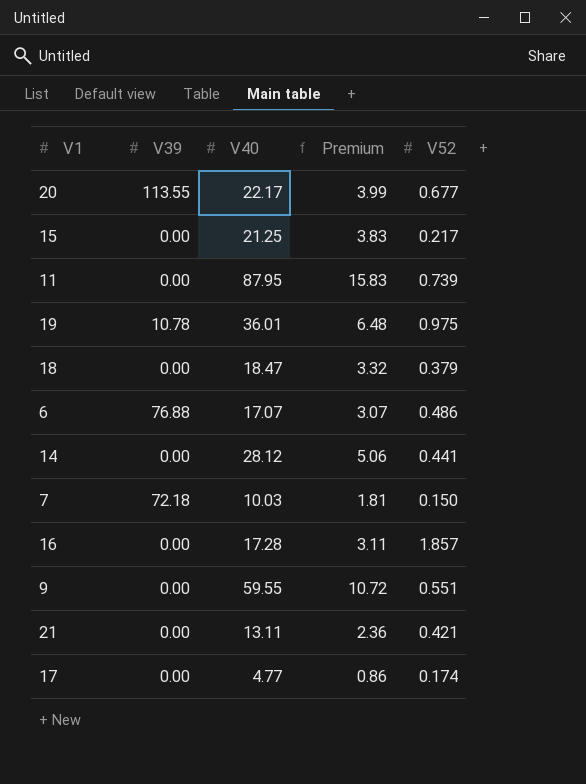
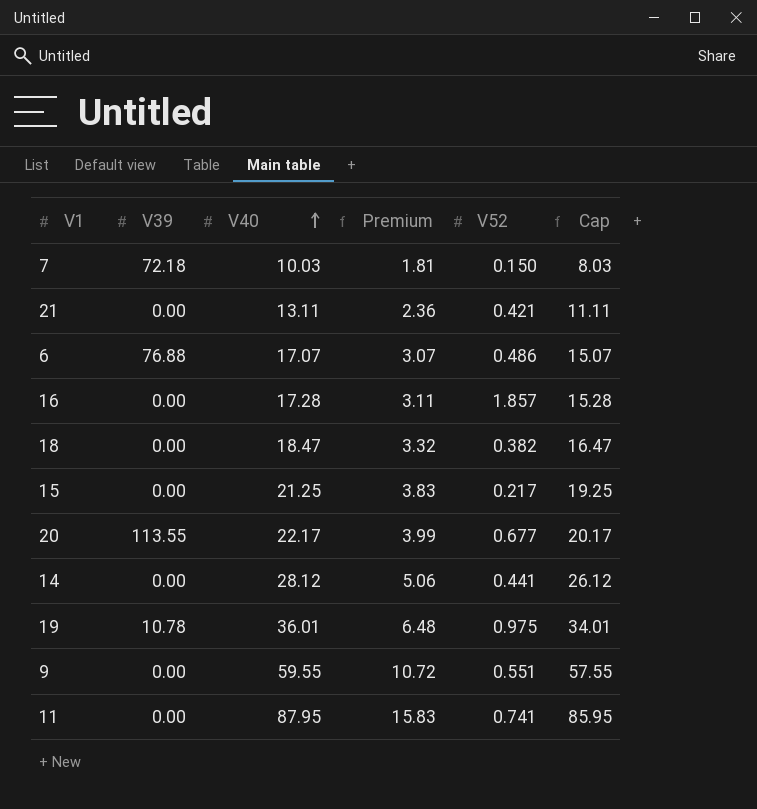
row order: none -> V40 ascending
column Cap | formula: none -> [V40] - 2
row 17: 0.00 | 4.77 | 0.86 | 0.174 -> none
18 | V52: 0.379 -> 0.382
11 | V52: 0.739 -> 0.741

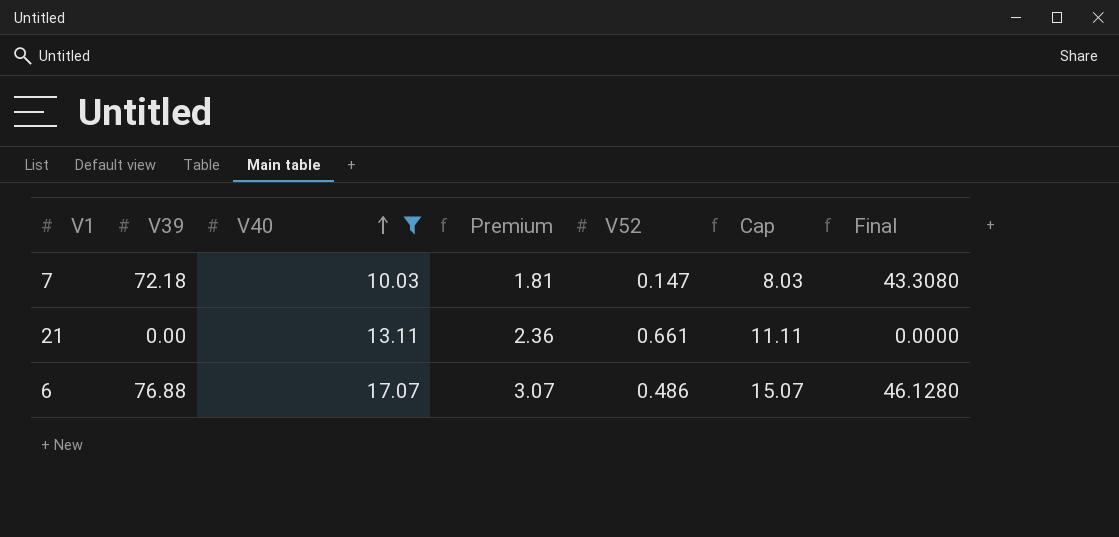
filter: none -> V40 <= 17.07
column Final | formula: none -> [V39] * 0.6
7 | V52: 0.150 -> 0.147
21 | V52: 0.421 -> 0.661

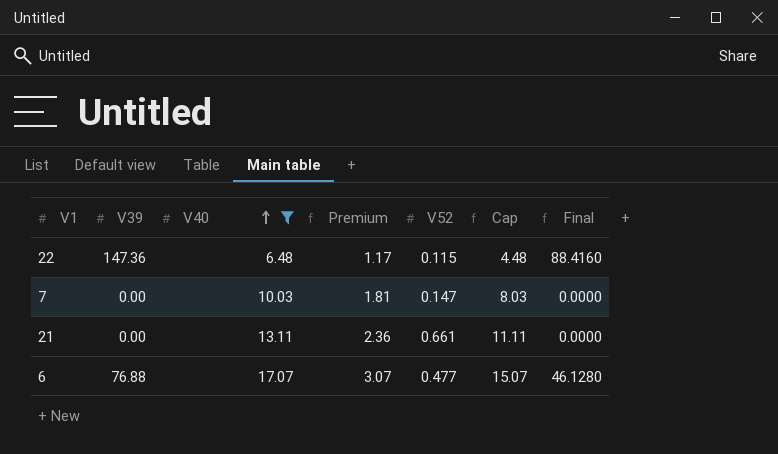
row 22: none -> 147.36 | 6.48 | 1.17 | 0.115 | 4.48 | 88.4160
7 | V39: 72.18 -> 0.00
7 | Final: 43.3080 -> 0.0000
6 | V52: 0.486 -> 0.477

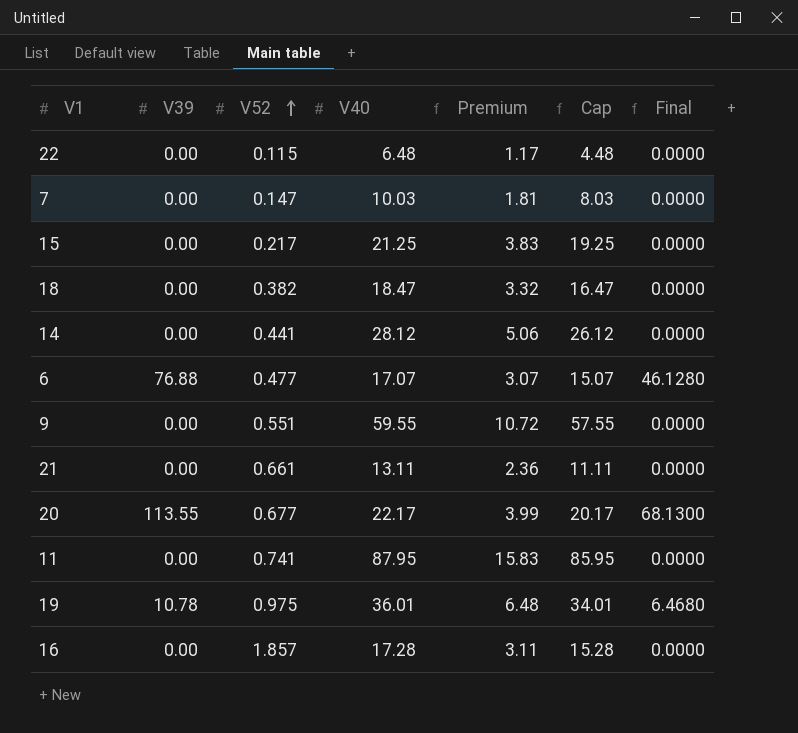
filter: V40 <= 17.07 -> none
row order: V40 ascending -> V52 ascending
column V52 | position: 5 -> 3
22 | V39: 147.36 -> 0.00
22 | Final: 88.4160 -> 0.0000

